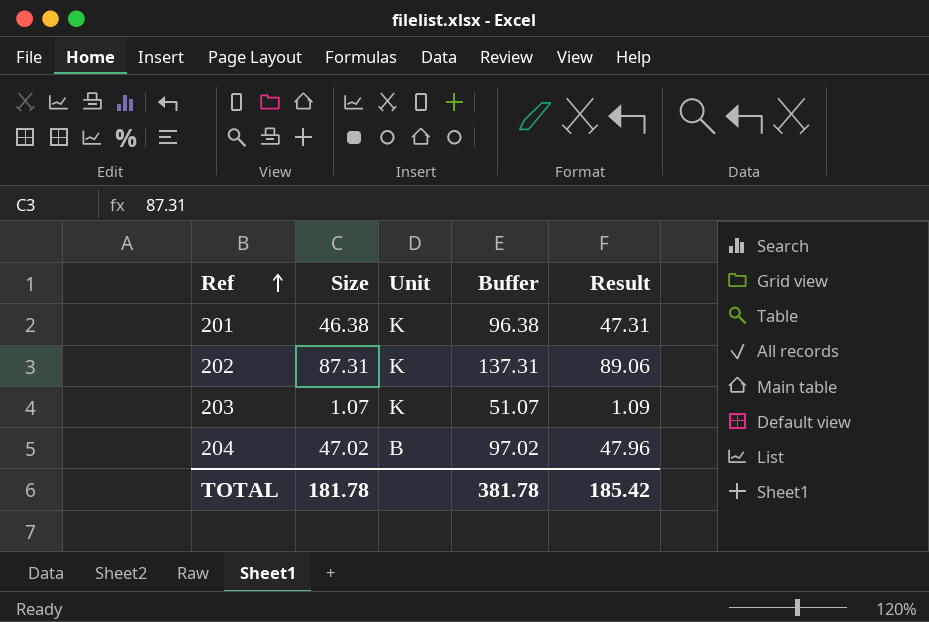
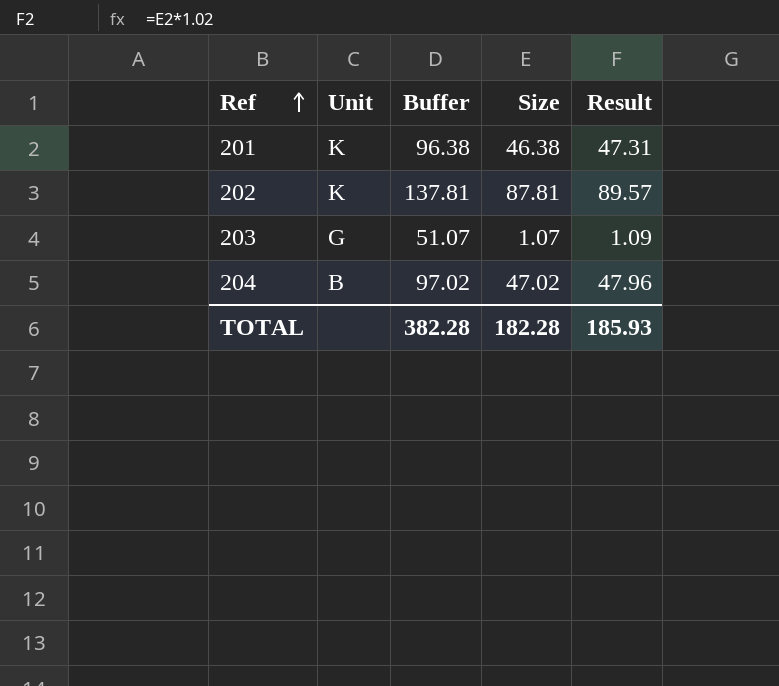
column Size | position: 2 -> 4
202 | Buffer: 137.31 -> 137.81
202 | Size: 87.31 -> 87.81
202 | Result: 89.06 -> 89.57
203 | Unit: K -> G
TOTAL | Buffer: 381.78 -> 382.28
TOTAL | Size: 181.78 -> 182.28
TOTAL | Result: 185.42 -> 185.93

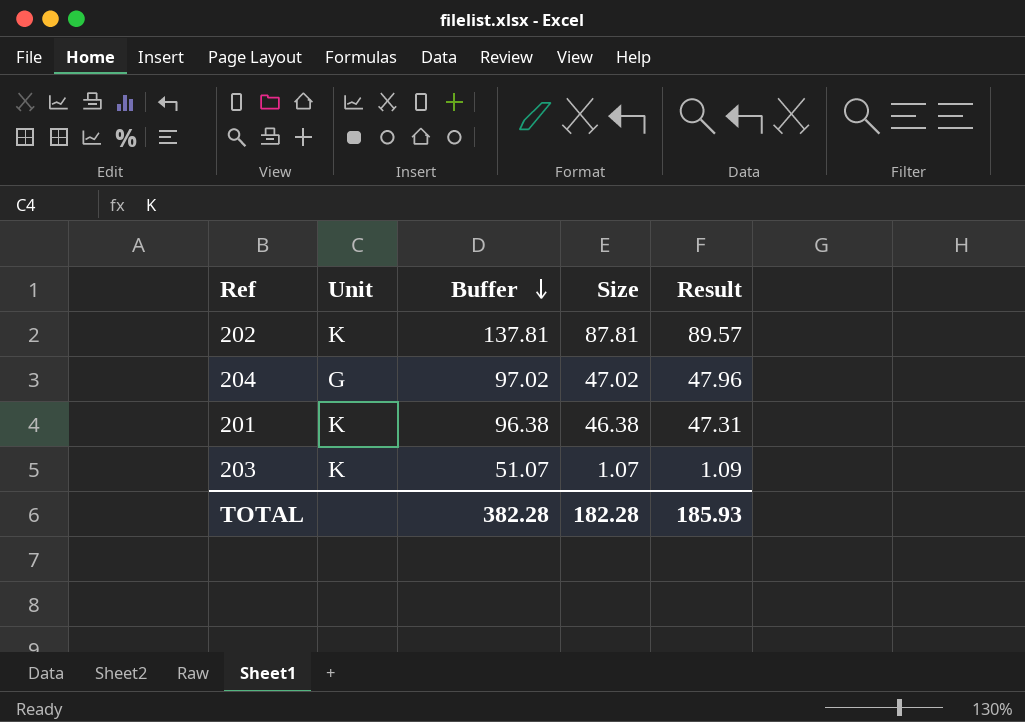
row order: Ref ascending -> Buffer descending
204 | Unit: B -> G
203 | Unit: G -> K

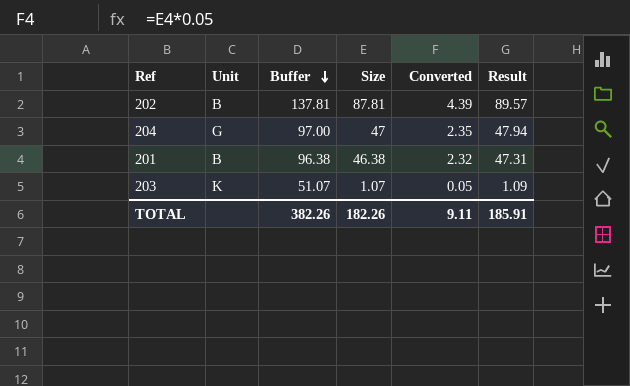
column Converted | formula: none -> [Size] * 0.05
202 | Unit: K -> B
204 | Buffer: 97.02 -> 97.00
204 | Size: 47.02 -> 47
204 | Result: 47.96 -> 47.94
201 | Unit: K -> B
TOTAL | Buffer: 382.28 -> 382.26
TOTAL | Size: 182.28 -> 182.26
TOTAL | Result: 185.93 -> 185.91

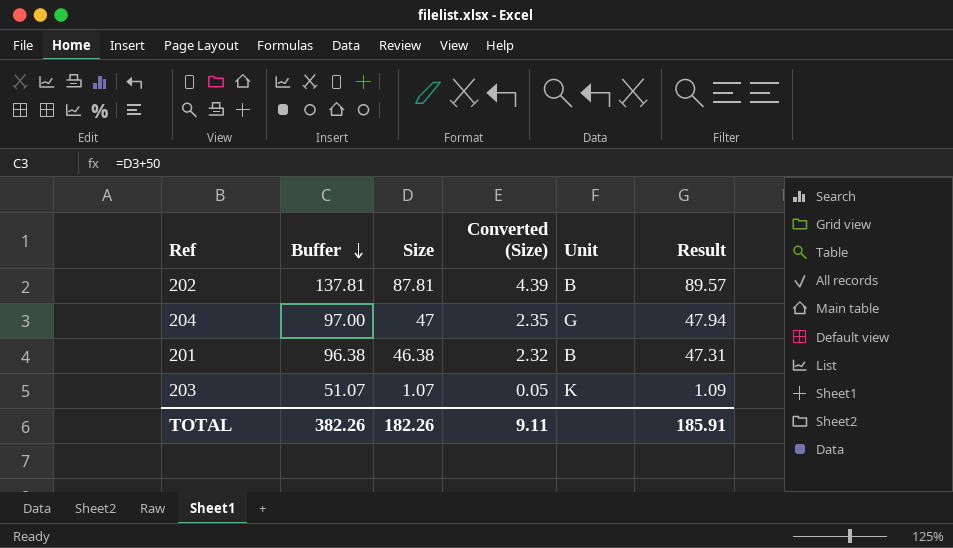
column name: Converted -> Converted (Size)
column Unit | position: 2 -> 5

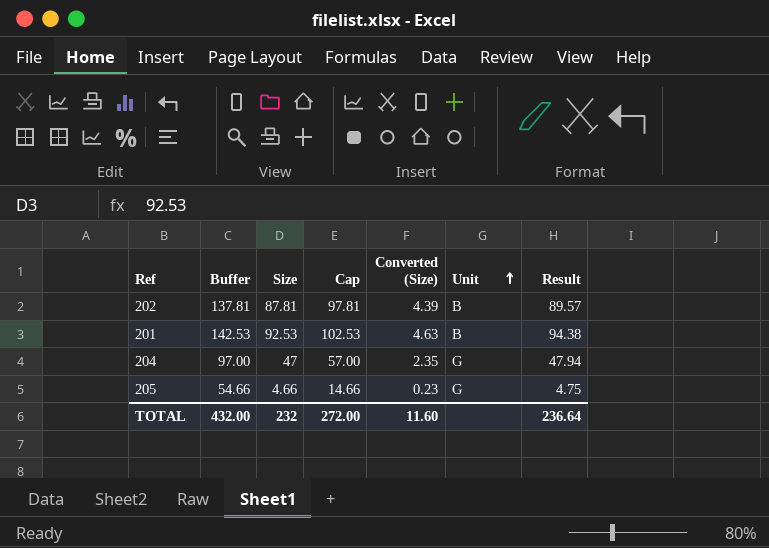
row order: Buffer descending -> Unit ascending
column Cap | formula: none -> [Size] + 10
row 203: 51.07 | 1.07 | 0.05 | K | 1.09 -> none
201 | Buffer: 96.38 -> 142.53
201 | Size: 46.38 -> 92.53
201 | Converted (Size): 2.32 -> 4.63
201 | Result: 47.31 -> 94.38
row 205: none -> 54.66 | 4.66 | 14.66 | 0.23 | G | 4.75
TOTAL | Buffer: 382.26 -> 432.00
TOTAL | Size: 182.26 -> 232
TOTAL | Converted (Size): 9.11 -> 11.60
TOTAL | Result: 185.91 -> 236.64

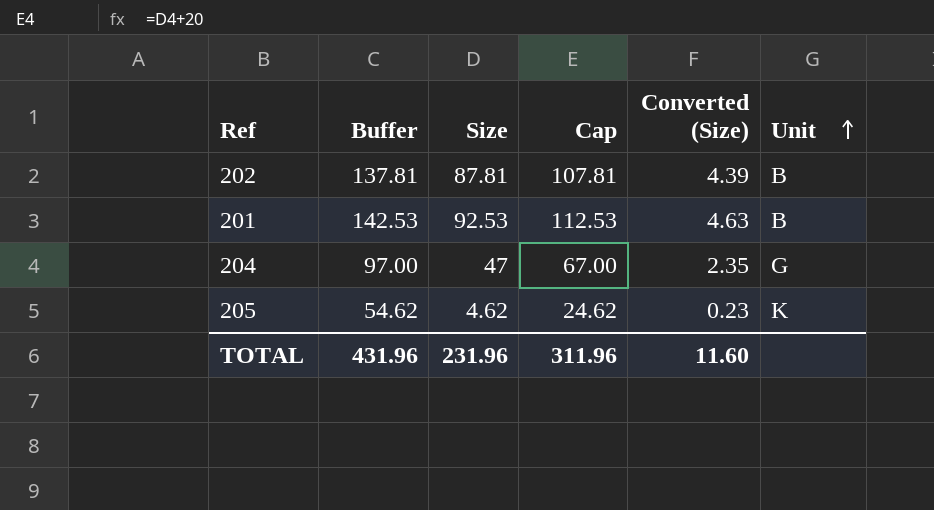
column Result | formula: [Size] * 1.02 -> none
column Cap | formula: [Size] + 10 -> [Size] + 20
205 | Buffer: 54.66 -> 54.62
205 | Size: 4.66 -> 4.62
205 | Unit: G -> K
TOTAL | Buffer: 432.00 -> 431.96
TOTAL | Size: 232 -> 231.96
TOTAL | Cap: 272.00 -> 311.96

